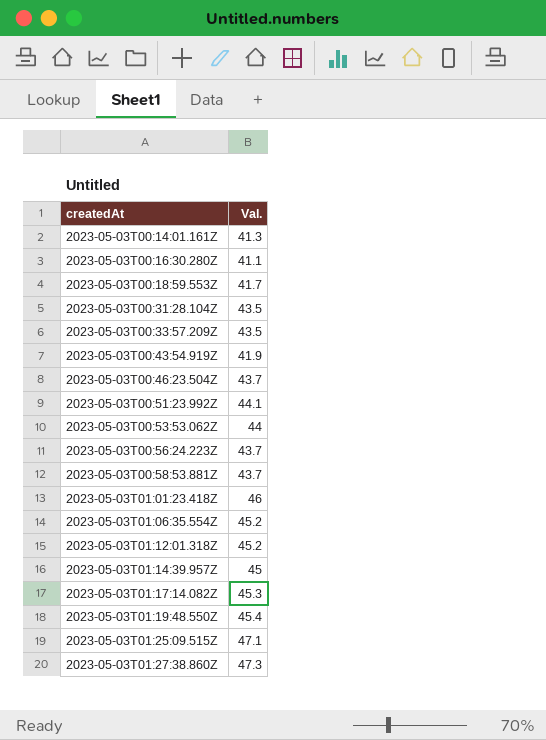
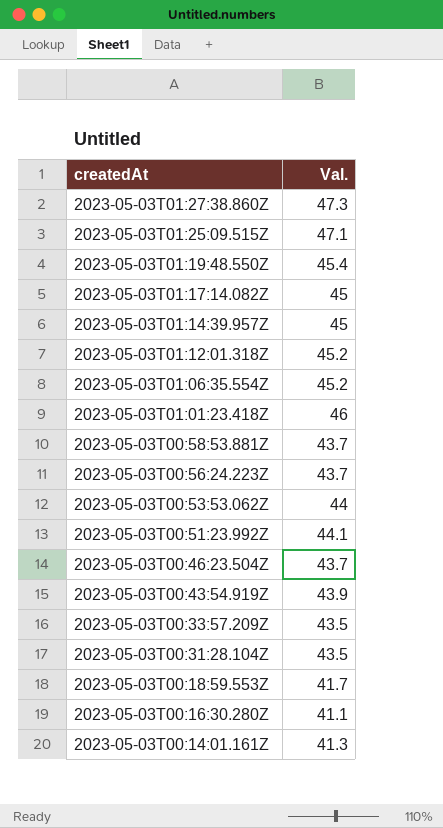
row order: createdAt ascending -> createdAt descending
2023-05-03T01:17:14.082Z | Val.: 45.3 -> 45
2023-05-03T00:43:54.919Z | Val.: 41.9 -> 43.9

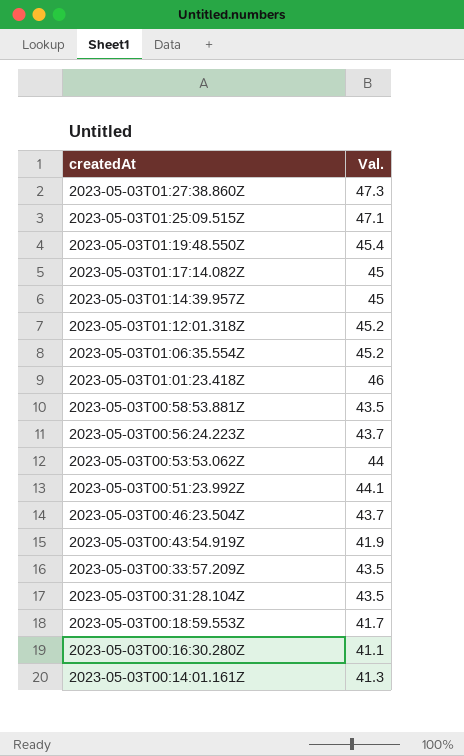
2023-05-03T00:58:53.881Z | Val.: 43.7 -> 43.5
2023-05-03T00:43:54.919Z | Val.: 43.9 -> 41.9

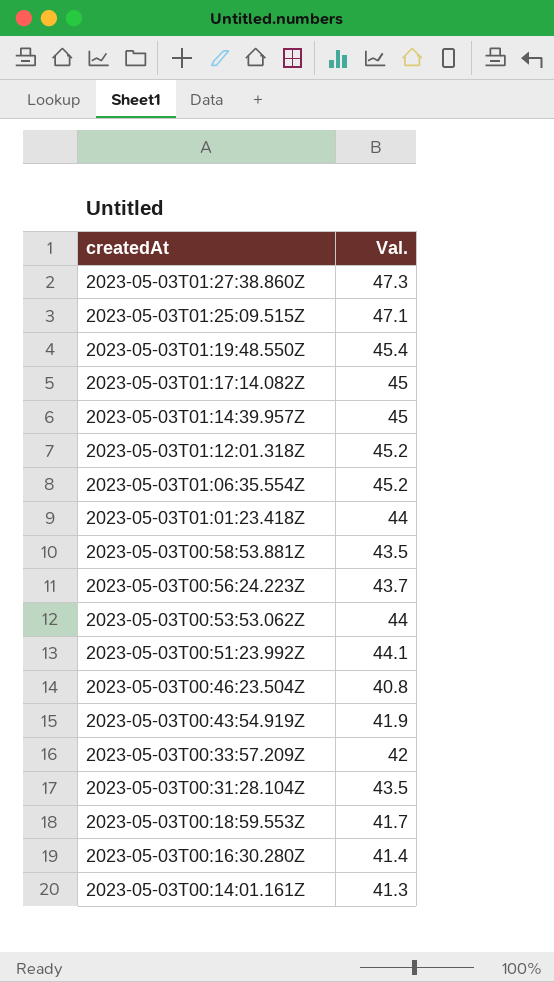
2023-05-03T01:01:23.418Z | Val.: 46 -> 44
2023-05-03T00:46:23.504Z | Val.: 43.7 -> 40.8
2023-05-03T00:33:57.209Z | Val.: 43.5 -> 42
2023-05-03T00:16:30.280Z | Val.: 41.1 -> 41.4

